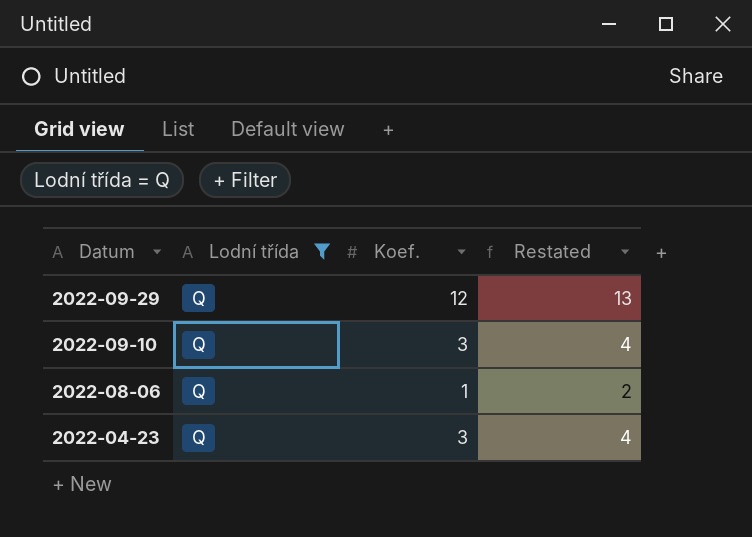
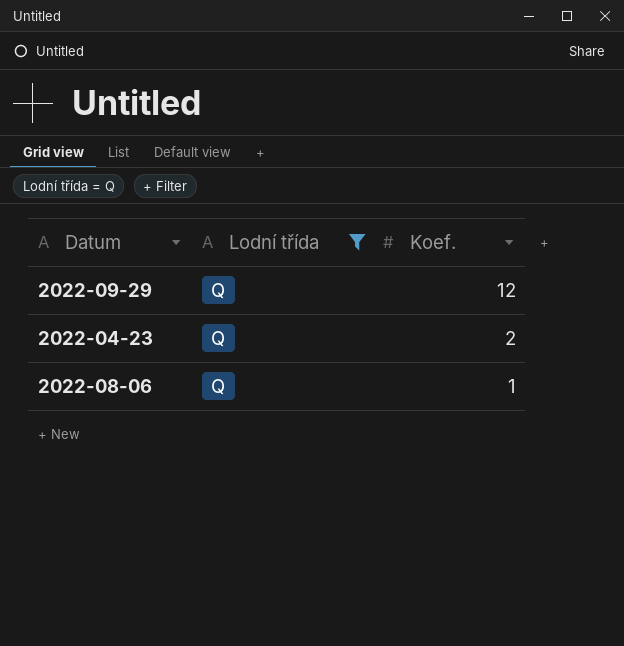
row order: Datum descending -> Koef. descending
column Restated | formula: [Koef.] + 1 -> none
row 2022-09-10: Q | 3 | 4 -> none
2022-04-23 | Koef.: 3 -> 2

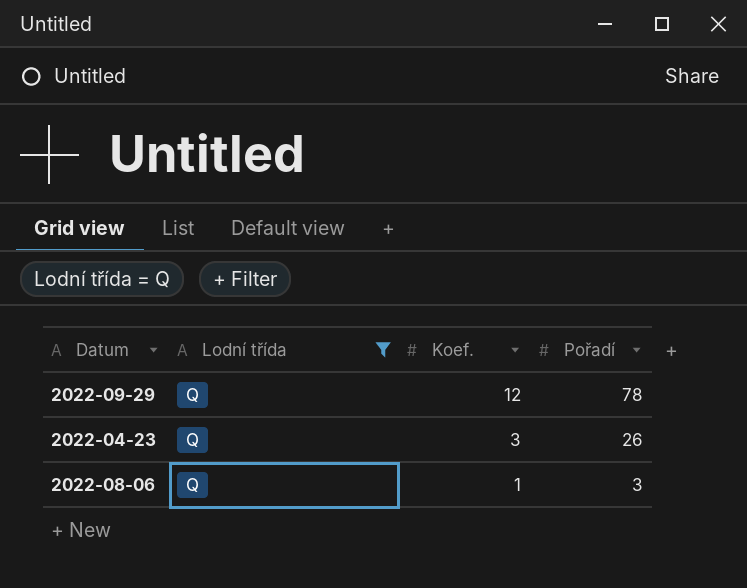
column Pořadí | position: none -> 4
2022-04-23 | Koef.: 2 -> 3

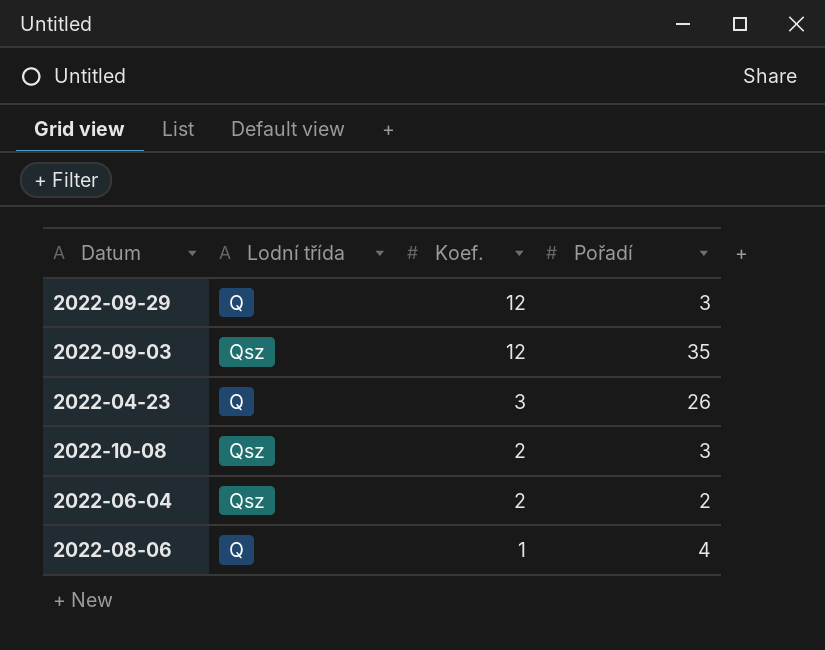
filter: Lodní třída = Q -> none
2022-09-29 | Pořadí: 78 -> 3
2022-08-06 | Pořadí: 3 -> 4

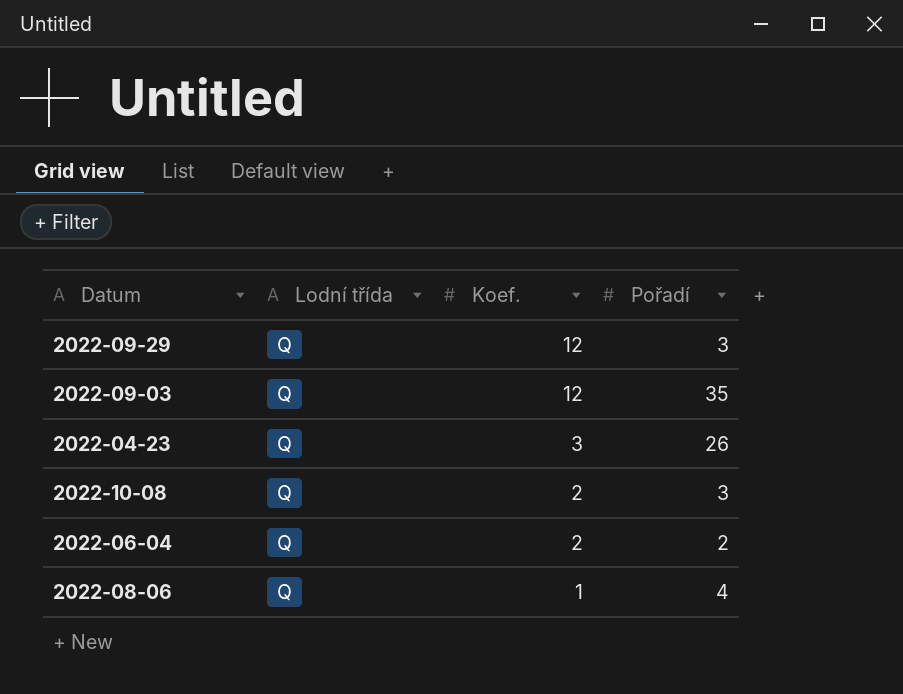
2022-09-03 | Lodní třída: Qsz -> Q
2022-10-08 | Lodní třída: Qsz -> Q
2022-06-04 | Lodní třída: Qsz -> Q

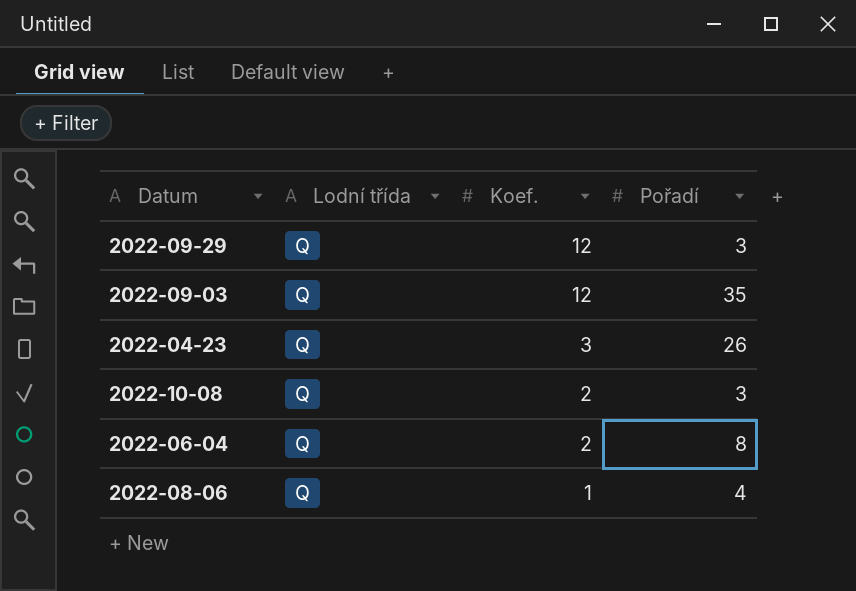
2022-06-04 | Pořadí: 2 -> 8

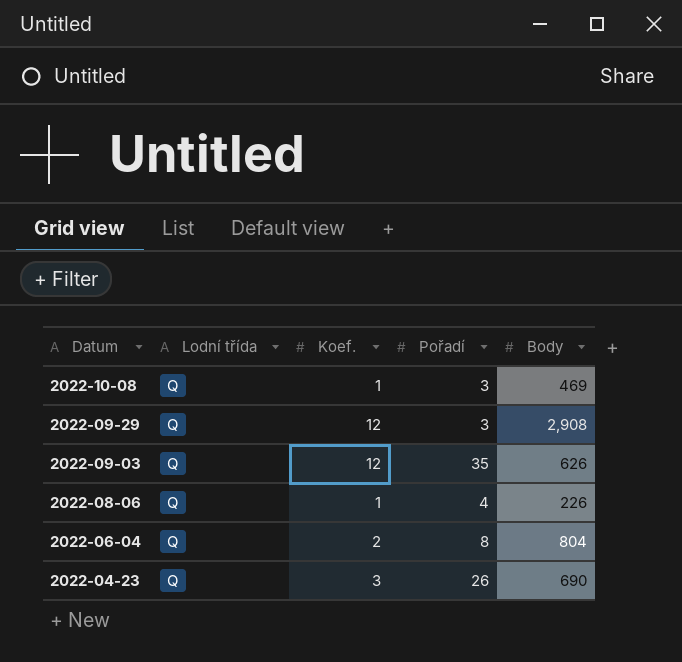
row order: Koef. descending -> Datum descending
column Body | position: none -> 5
2022-10-08 | Koef.: 2 -> 1

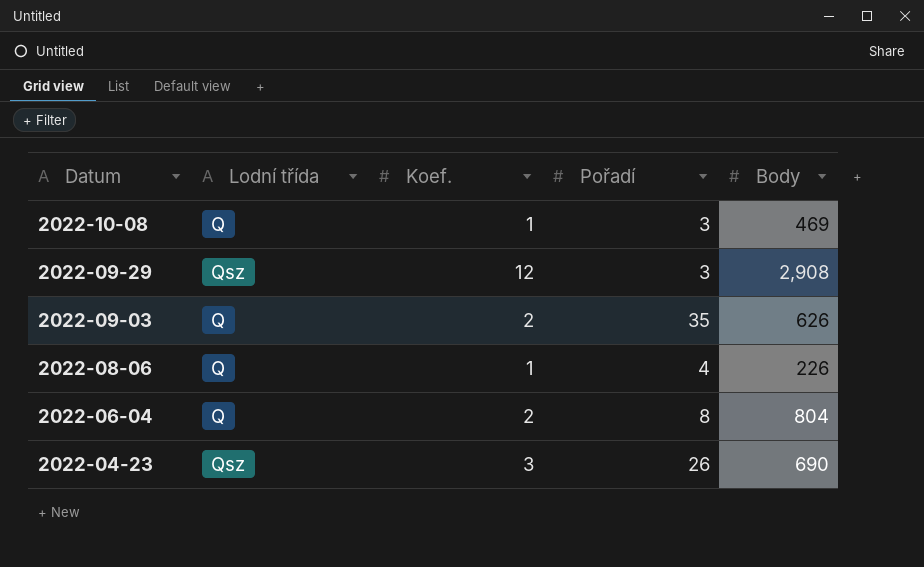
2022-09-29 | Lodní třída: Q -> Qsz
2022-09-03 | Koef.: 12 -> 2
2022-04-23 | Lodní třída: Q -> Qsz

